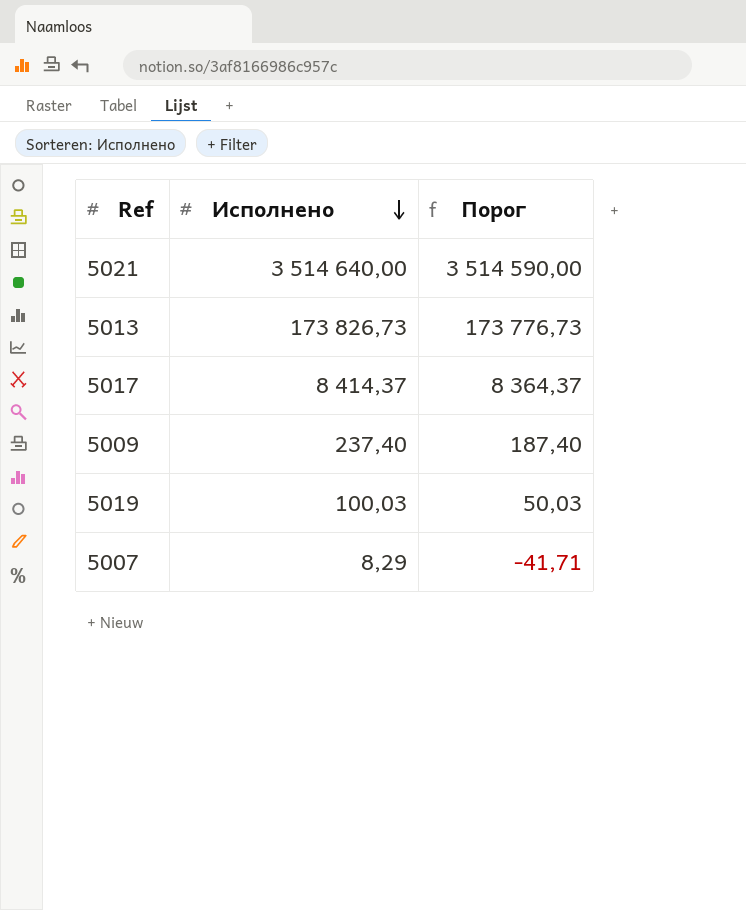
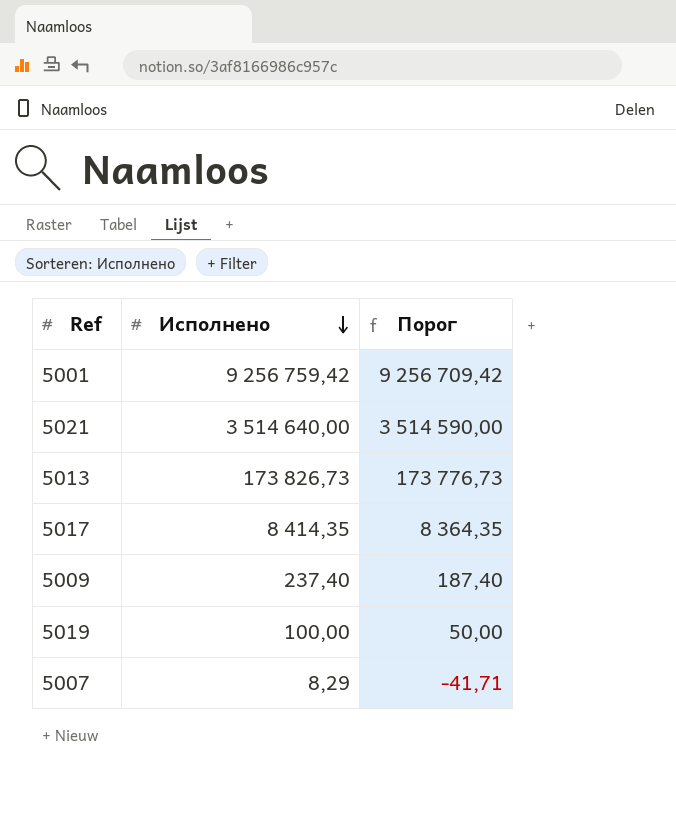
row 5001: none -> 9 256 759,42 | 9 256 709,42
5017 | Исполнено: 8 414,37 -> 8 414,35
5017 | Порог: 8 364,37 -> 8 364,35
5019 | Исполнено: 100,03 -> 100,00
5019 | Порог: 50,03 -> 50,00

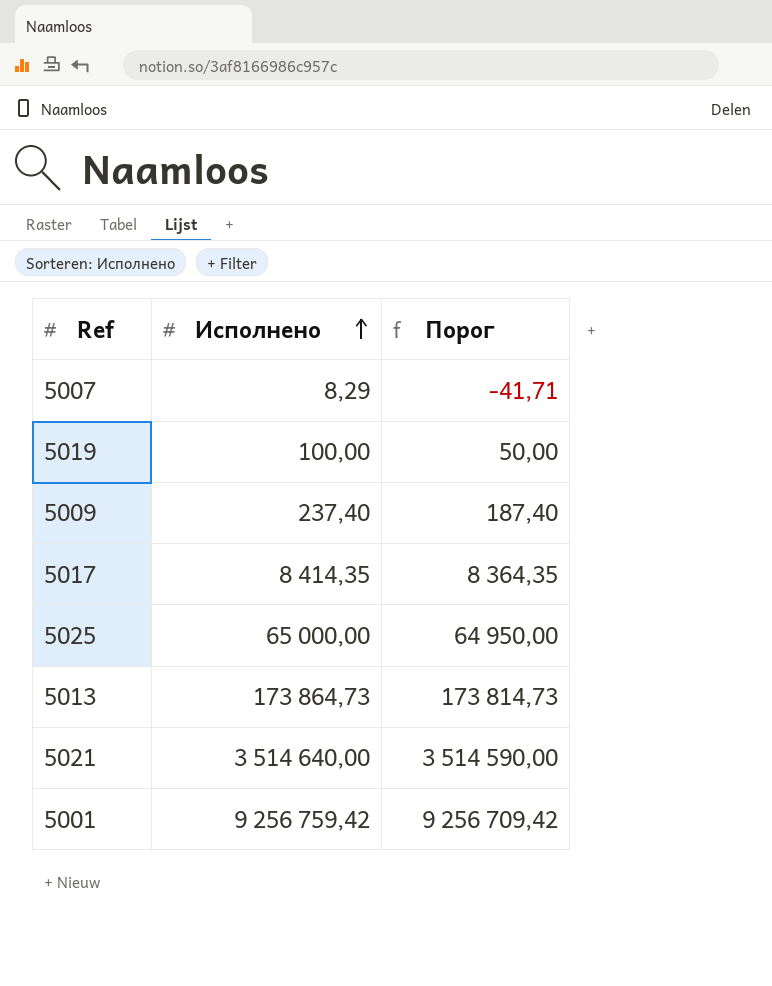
row order: Исполнено descending -> Исполнено ascending
row 5025: none -> 65 000,00 | 64 950,00
5013 | Исполнено: 173 826,73 -> 173 864,73
5013 | Порог: 173 776,73 -> 173 814,73

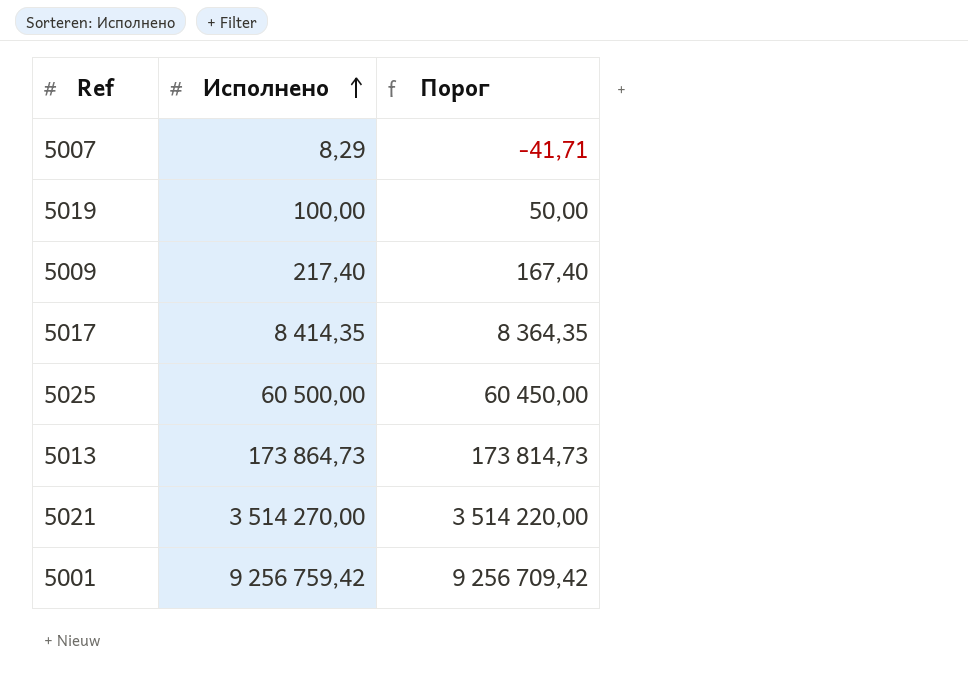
5009 | Исполнено: 237,40 -> 217,40
5009 | Порог: 187,40 -> 167,40
5025 | Исполнено: 65 000,00 -> 60 500,00
5025 | Порог: 64 950,00 -> 60 450,00
5021 | Исполнено: 3 514 640,00 -> 3 514 270,00
5021 | Порог: 3 514 590,00 -> 3 514 220,00

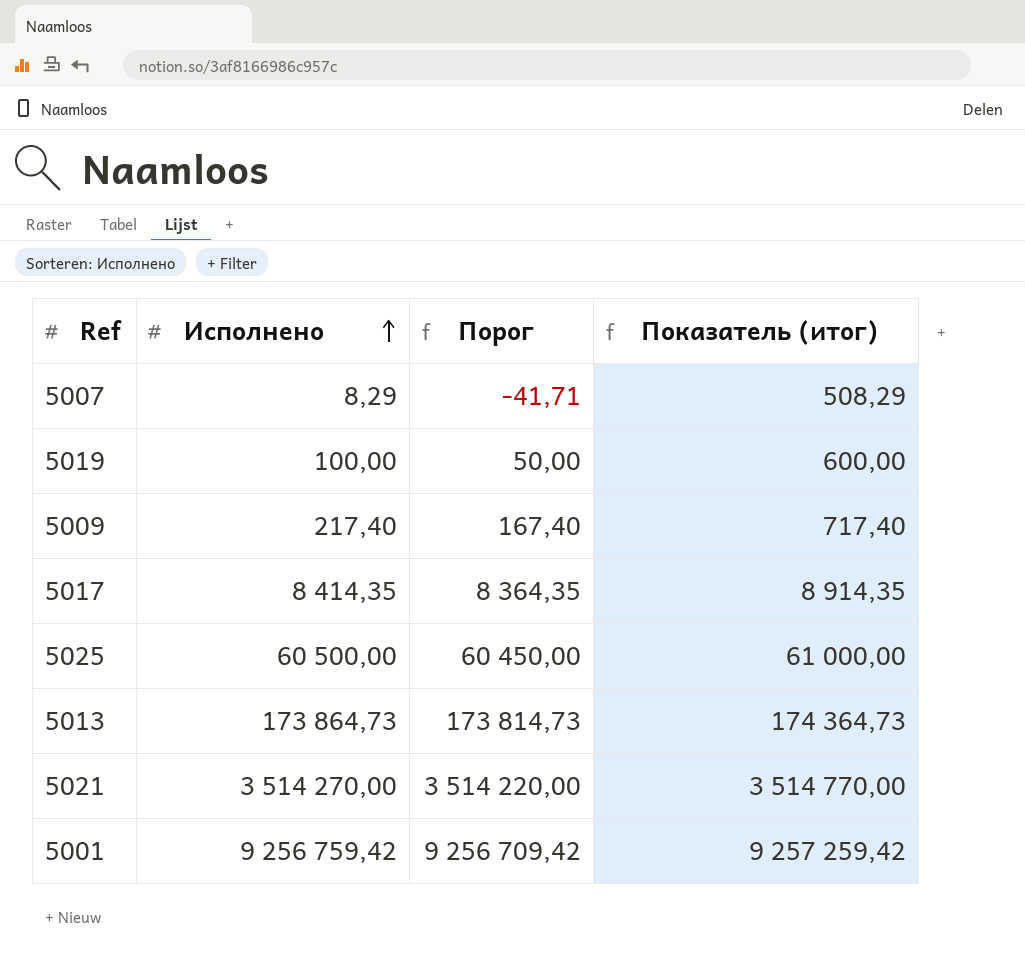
column Показатель (итог) | formula: none -> [Исполнено] + 500

